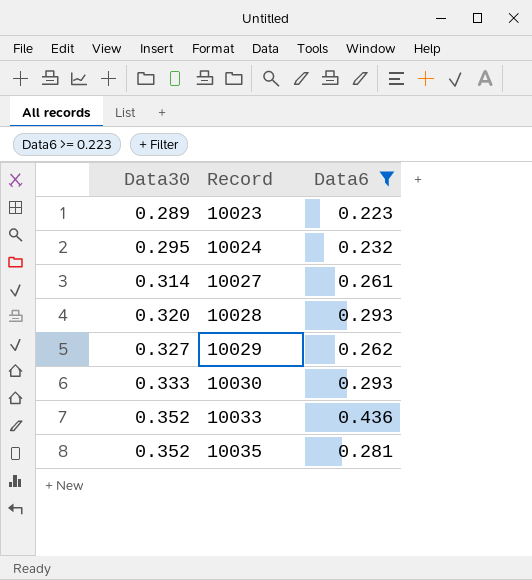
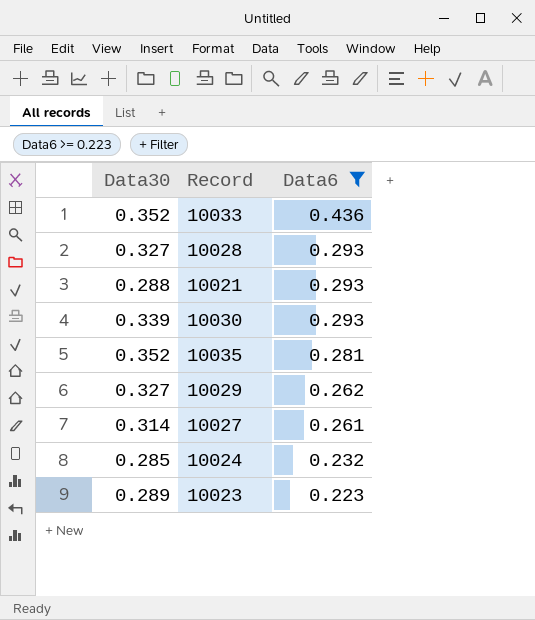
row order: Data30 ascending -> Data6 descending
10028 | Data30: 0.320 -> 0.327
row 10021: none -> 0.288 | 0.293
10030 | Data30: 0.333 -> 0.339
10024 | Data30: 0.295 -> 0.285

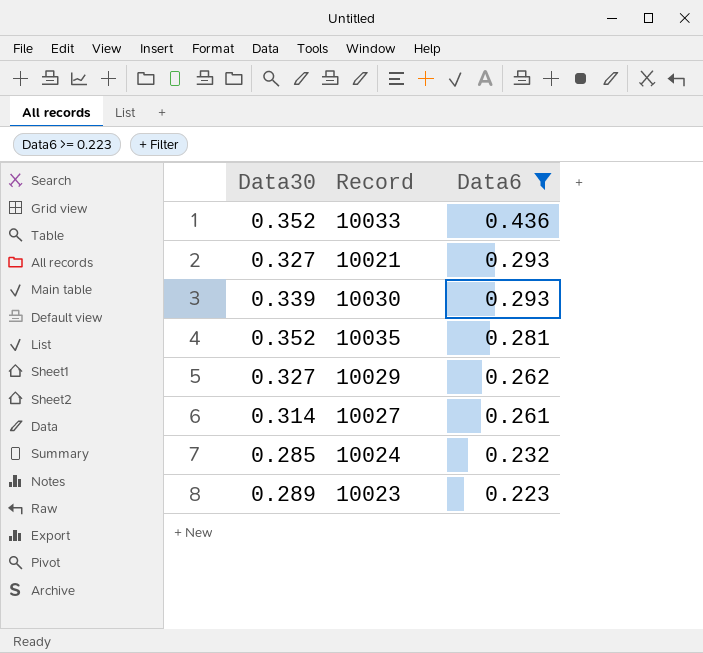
row 10028: 0.327 | 0.293 -> none
10021 | Data30: 0.288 -> 0.327

